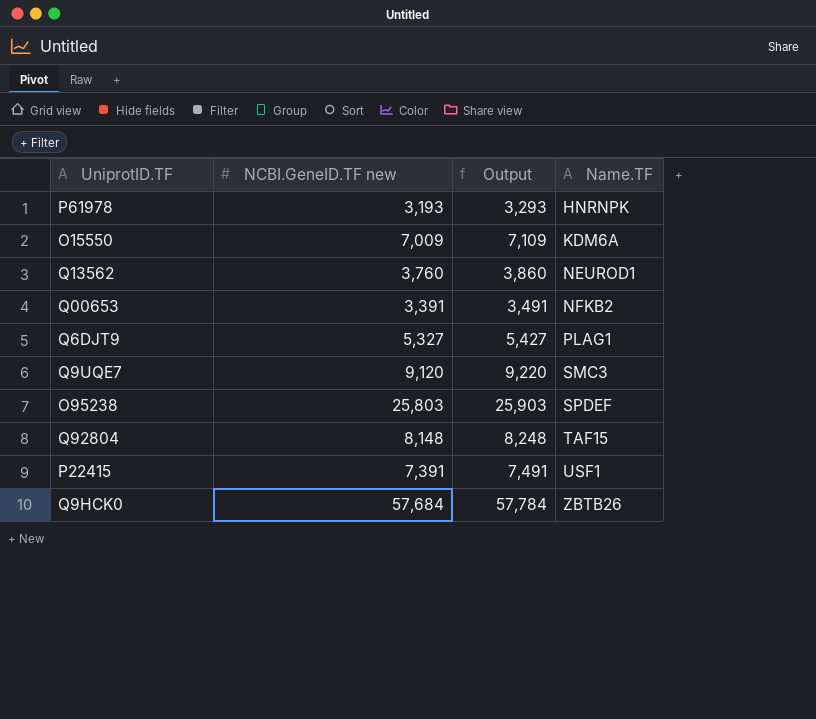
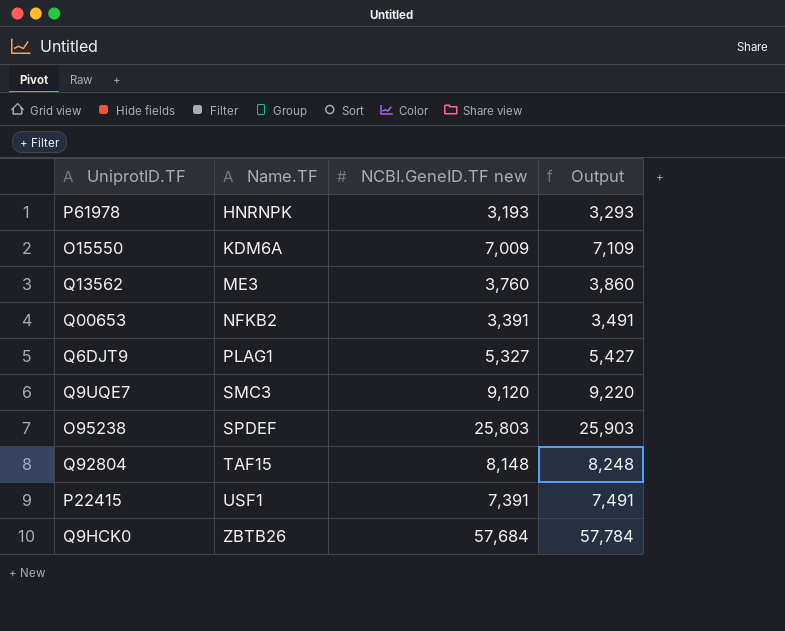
column Name.TF | position: 4 -> 2
Q13562 | Name.TF: NEUROD1 -> ME3

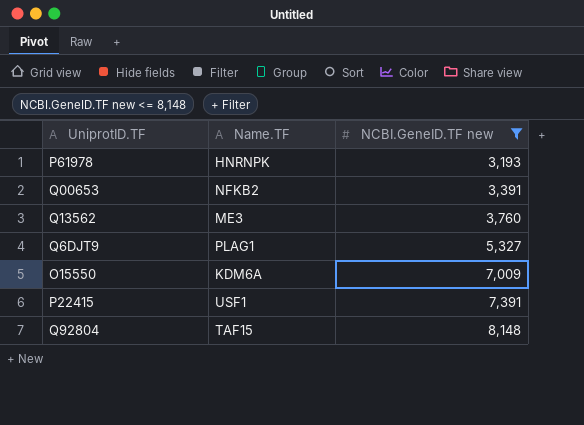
filter: none -> NCBI.GeneID.TF new <= 8,148
row order: Name.TF ascending -> NCBI.GeneID.TF new ascending
column Output | formula: [NCBI.GeneID.TF new] + 100 -> none

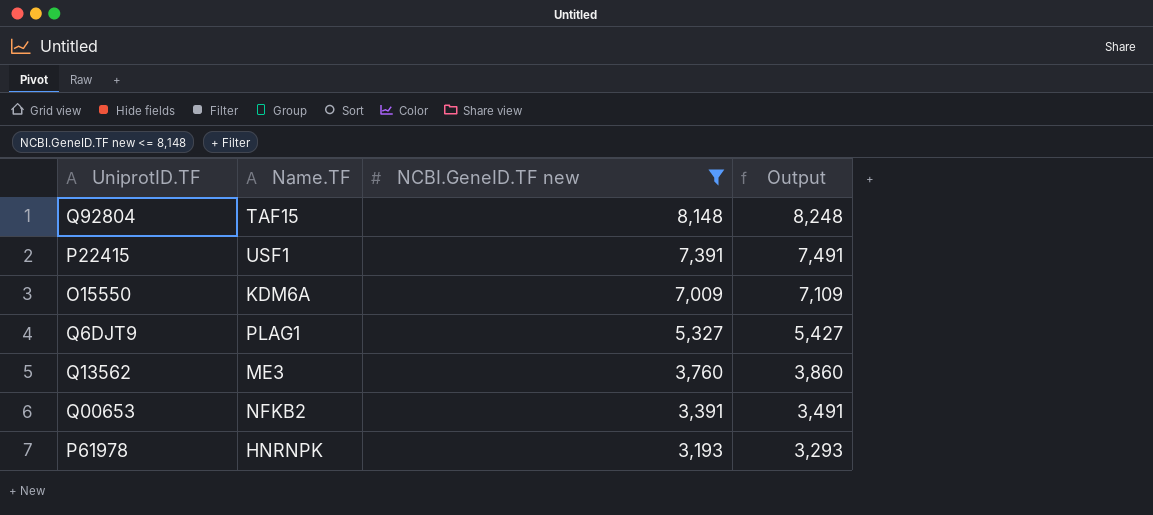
row order: NCBI.GeneID.TF new ascending -> NCBI.GeneID.TF new descending
column Output | formula: none -> [NCBI.GeneID.TF new] + 100

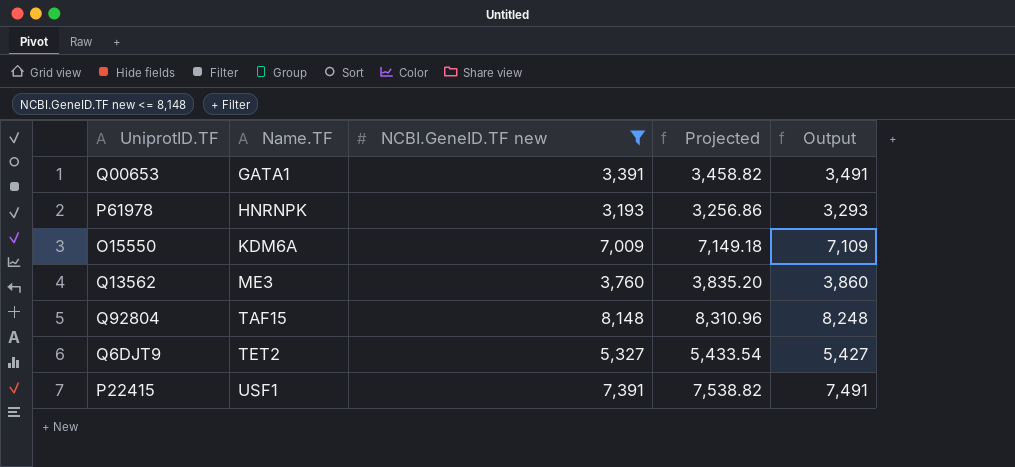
row order: NCBI.GeneID.TF new descending -> Name.TF ascending
column Projected | formula: none -> [NCBI.GeneID.TF new] * 1.02
Q00653 | Name.TF: NFKB2 -> GATA1
Q6DJT9 | Name.TF: PLAG1 -> TET2

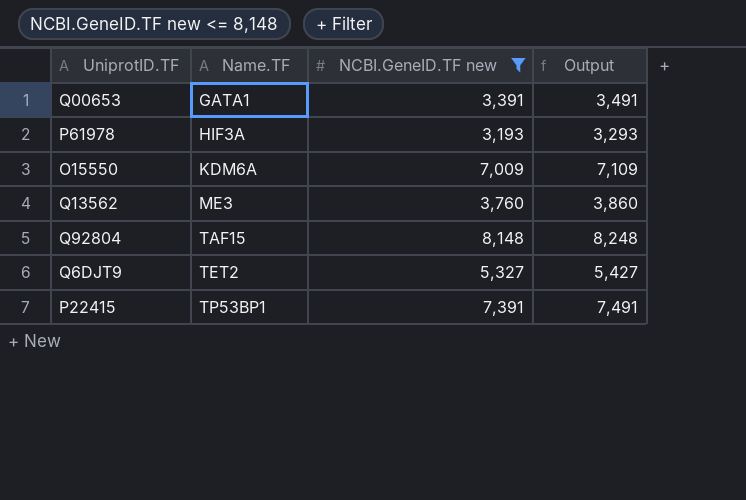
column Projected | formula: [NCBI.GeneID.TF new] * 1.02 -> none
P61978 | Name.TF: HNRNPK -> HIF3A
P22415 | Name.TF: USF1 -> TP53BP1

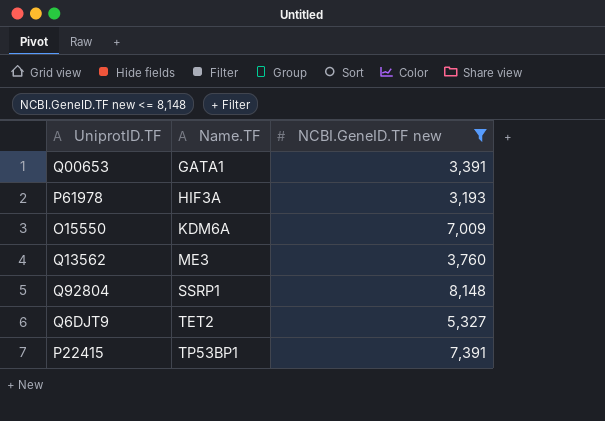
column Output | formula: [NCBI.GeneID.TF new] + 100 -> none
Q92804 | Name.TF: TAF15 -> SSRP1

